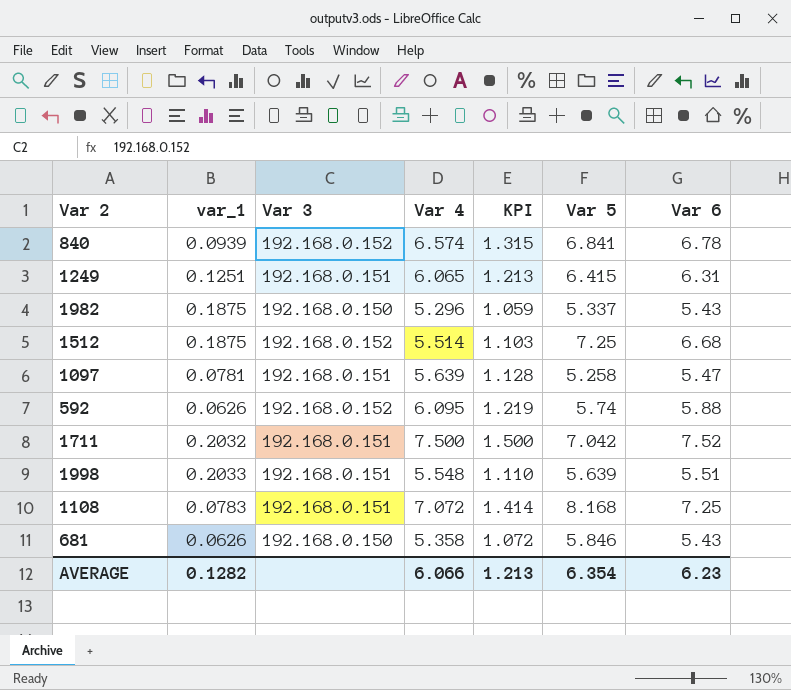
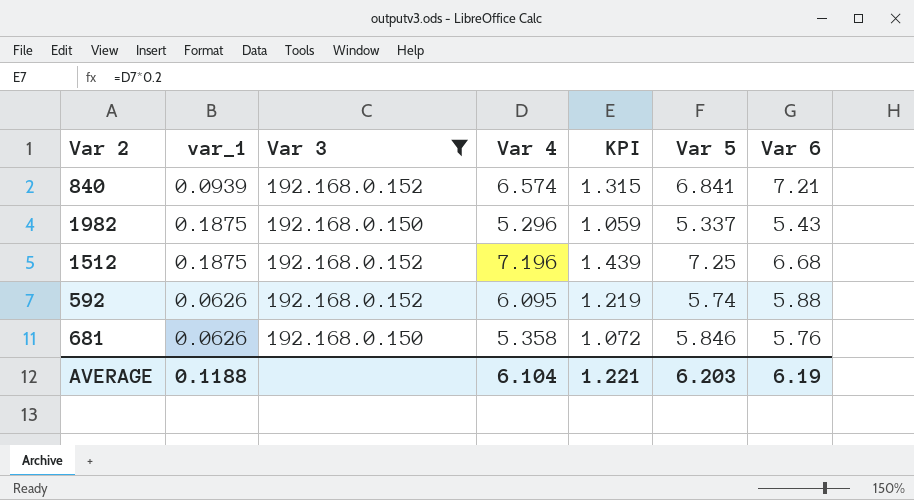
filter: none -> Var 3 != 192.168.0.151
840 | Var 6: 6.78 -> 7.21
1512 | Var 4: 5.514 -> 7.196
1512 | KPI: 1.103 -> 1.439
681 | Var 6: 5.43 -> 5.76
AVERAGE | var_1: 0.1282 -> 0.1188
AVERAGE | Var 4: 6.066 -> 6.104
AVERAGE | KPI: 1.213 -> 1.221
AVERAGE | Var 5: 6.354 -> 6.203
AVERAGE | Var 6: 6.23 -> 6.19

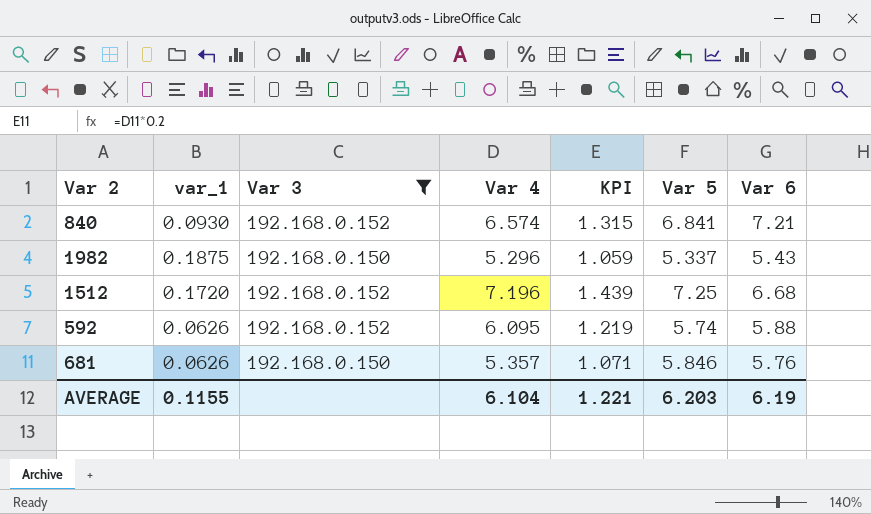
840 | var_1: 0.0939 -> 0.0930
1512 | var_1: 0.1875 -> 0.1720
681 | Var 4: 5.358 -> 5.357
681 | KPI: 1.072 -> 1.071
AVERAGE | var_1: 0.1188 -> 0.1155

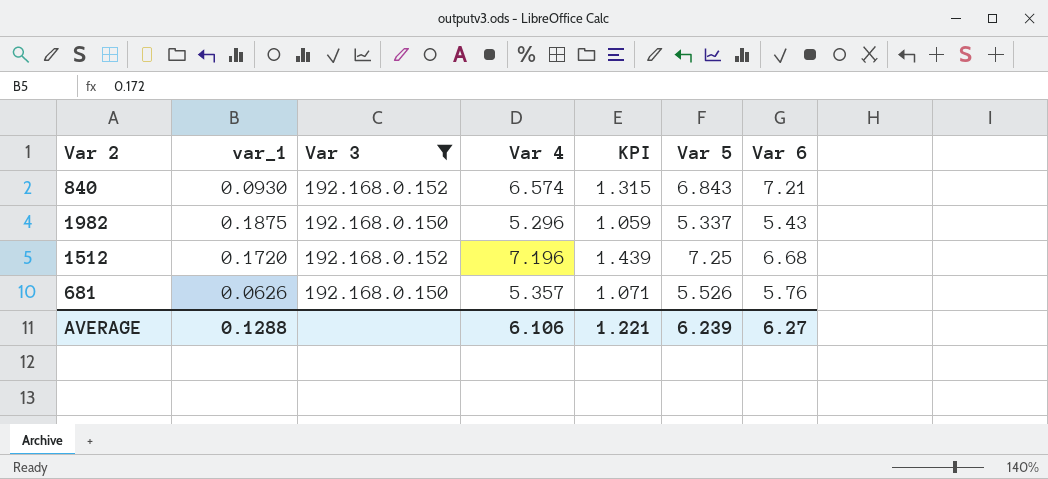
row 592: 0.0626 | 192.168.0.152 | 6.095 | 1.219 | 5.74 | 5.88 -> none
840 | Var 5: 6.841 -> 6.843
681 | Var 5: 5.846 -> 5.526
AVERAGE | var_1: 0.1155 -> 0.1288
AVERAGE | Var 4: 6.104 -> 6.106
AVERAGE | Var 5: 6.203 -> 6.239
AVERAGE | Var 6: 6.19 -> 6.27

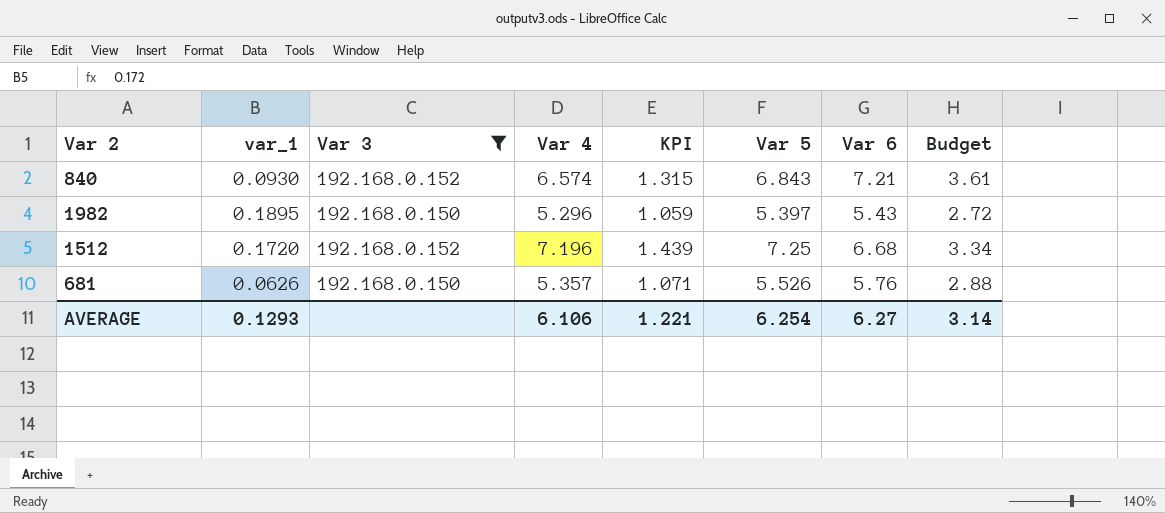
column Budget | formula: none -> [Var 6] * 0.5
1982 | var_1: 0.1875 -> 0.1895
1982 | Var 5: 5.337 -> 5.397
AVERAGE | var_1: 0.1288 -> 0.1293
AVERAGE | Var 5: 6.239 -> 6.254

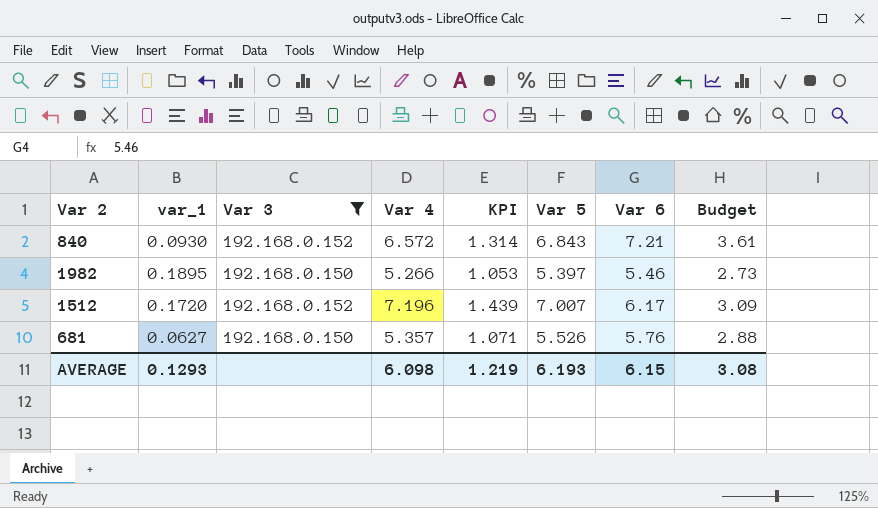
840 | Var 4: 6.574 -> 6.572
840 | KPI: 1.315 -> 1.314
1982 | Var 4: 5.296 -> 5.266
1982 | KPI: 1.059 -> 1.053
1982 | Var 6: 5.43 -> 5.46
1982 | Budget: 2.72 -> 2.73
1512 | Var 5: 7.25 -> 7.007
1512 | Var 6: 6.68 -> 6.17
1512 | Budget: 3.34 -> 3.09
681 | var_1: 0.0626 -> 0.0627
AVERAGE | Var 4: 6.106 -> 6.098
AVERAGE | KPI: 1.221 -> 1.219
AVERAGE | Var 5: 6.254 -> 6.193
AVERAGE | Var 6: 6.27 -> 6.15
AVERAGE | Budget: 3.14 -> 3.08

